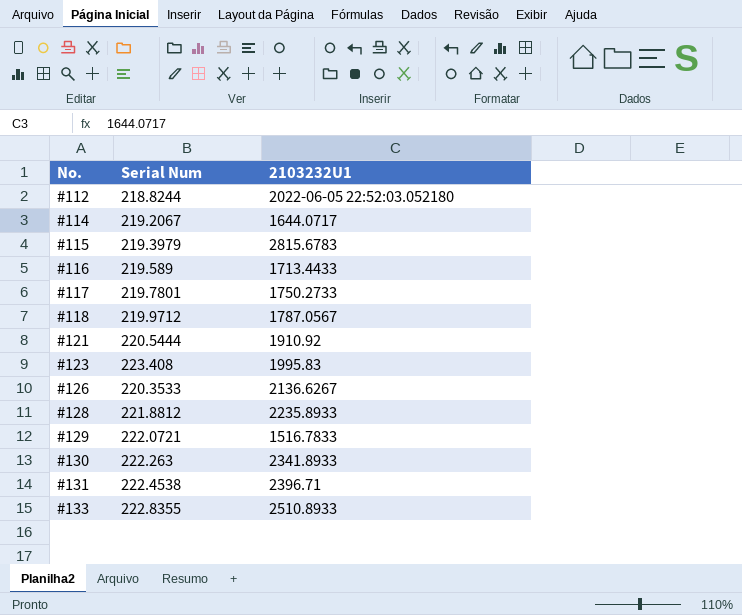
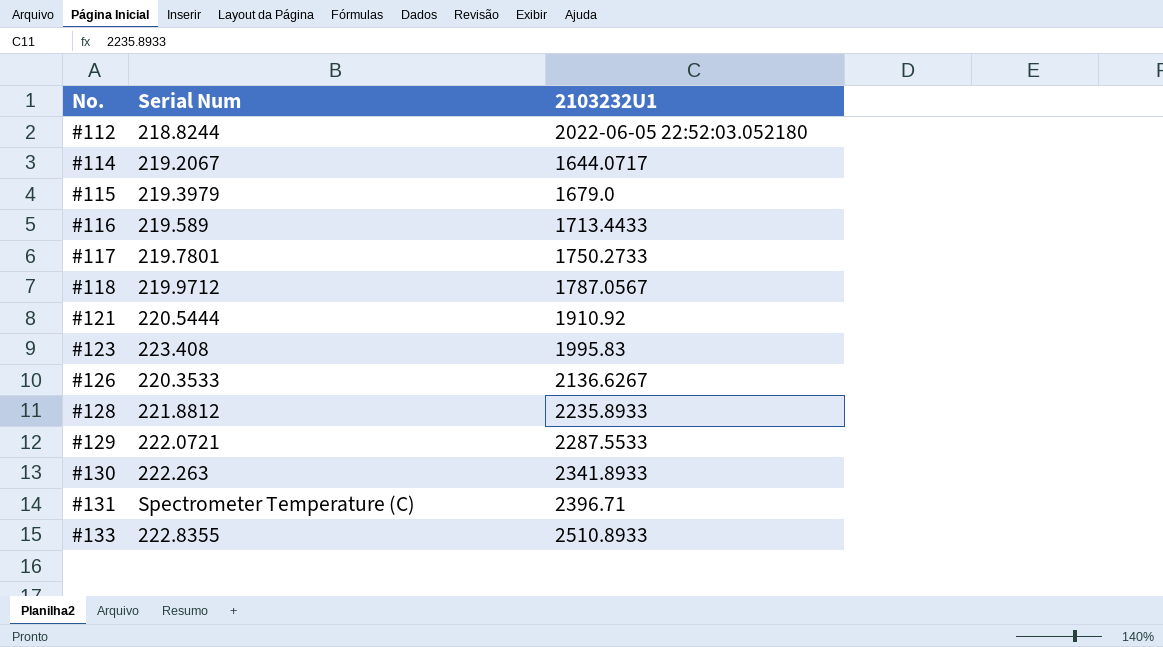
#115 | 2103232U1: 2815.6783 -> 1679.0
#129 | 2103232U1: 1516.7833 -> 2287.5533
#131 | Serial Num: 222.4538 -> Spectrometer Temperature (C)

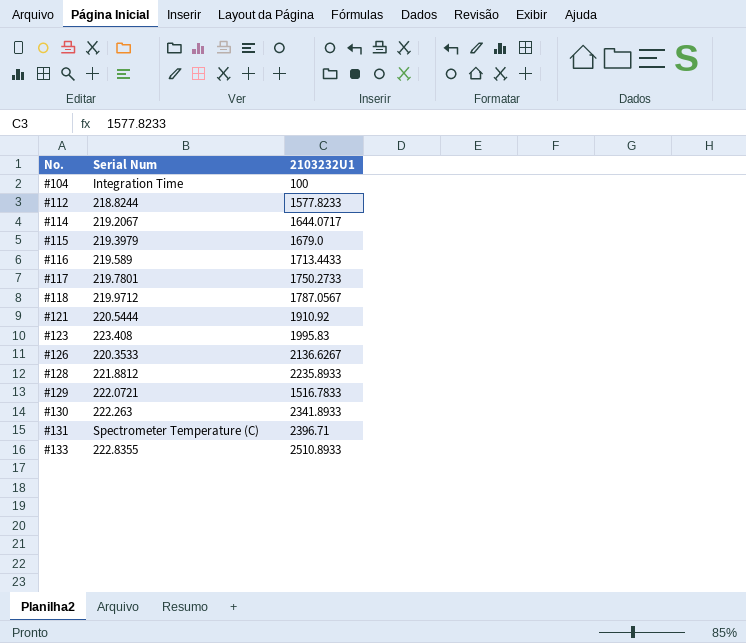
row #104: none -> Integration Time | 100
#112 | 2103232U1: 2022-06-05 22:52:03.052180 -> 1577.8233
#129 | 2103232U1: 2287.5533 -> 1516.7833

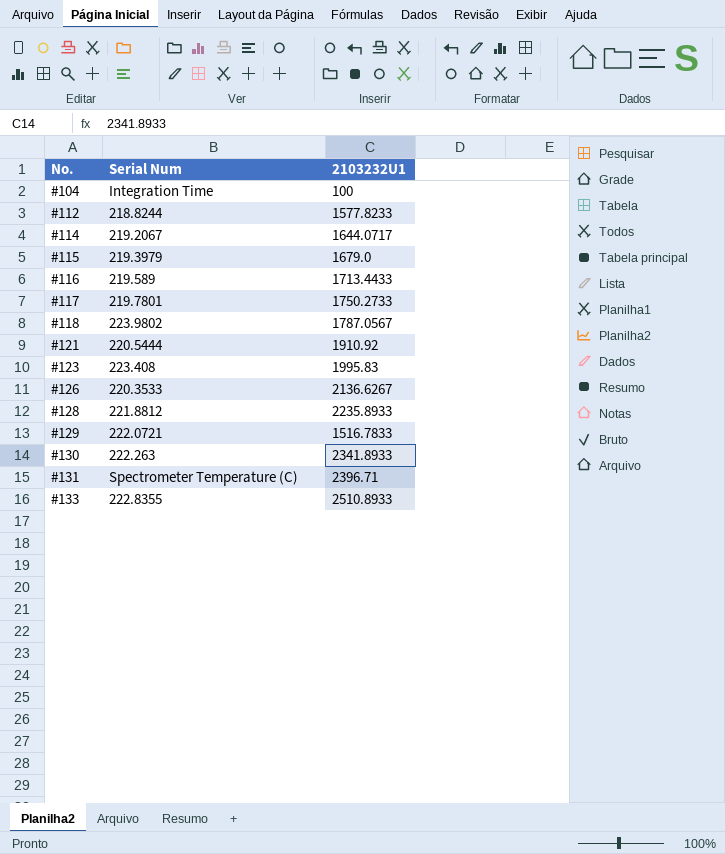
#118 | Serial Num: 219.9712 -> 223.9802

